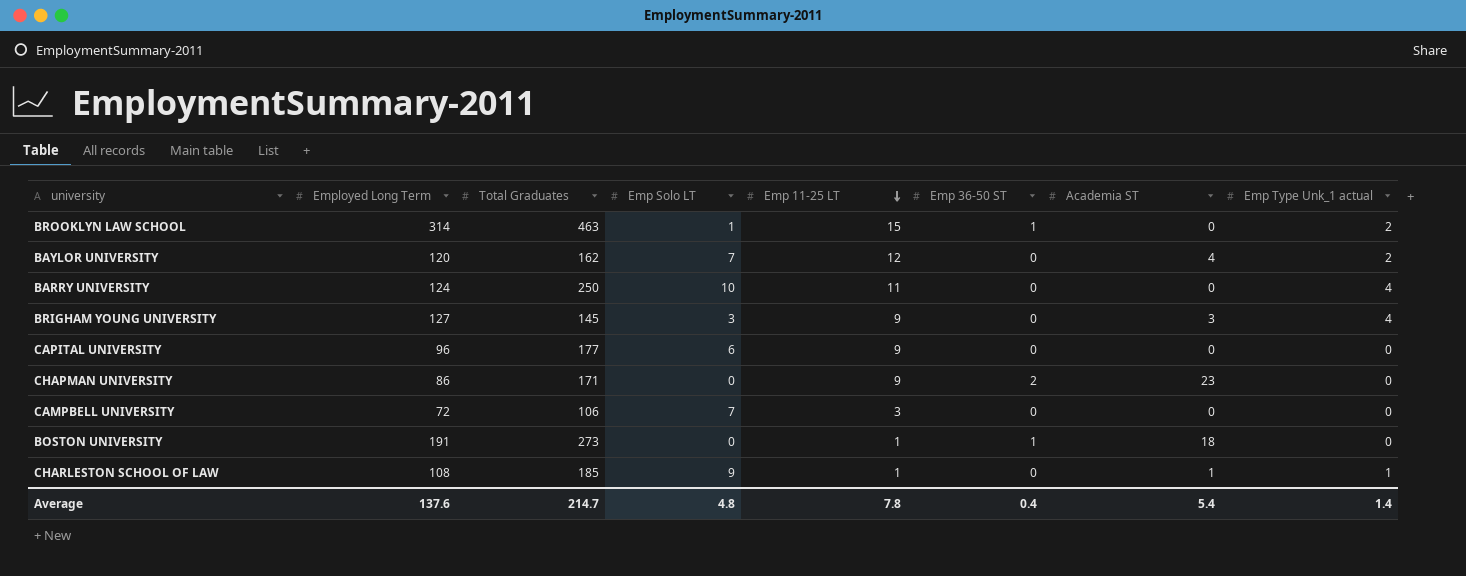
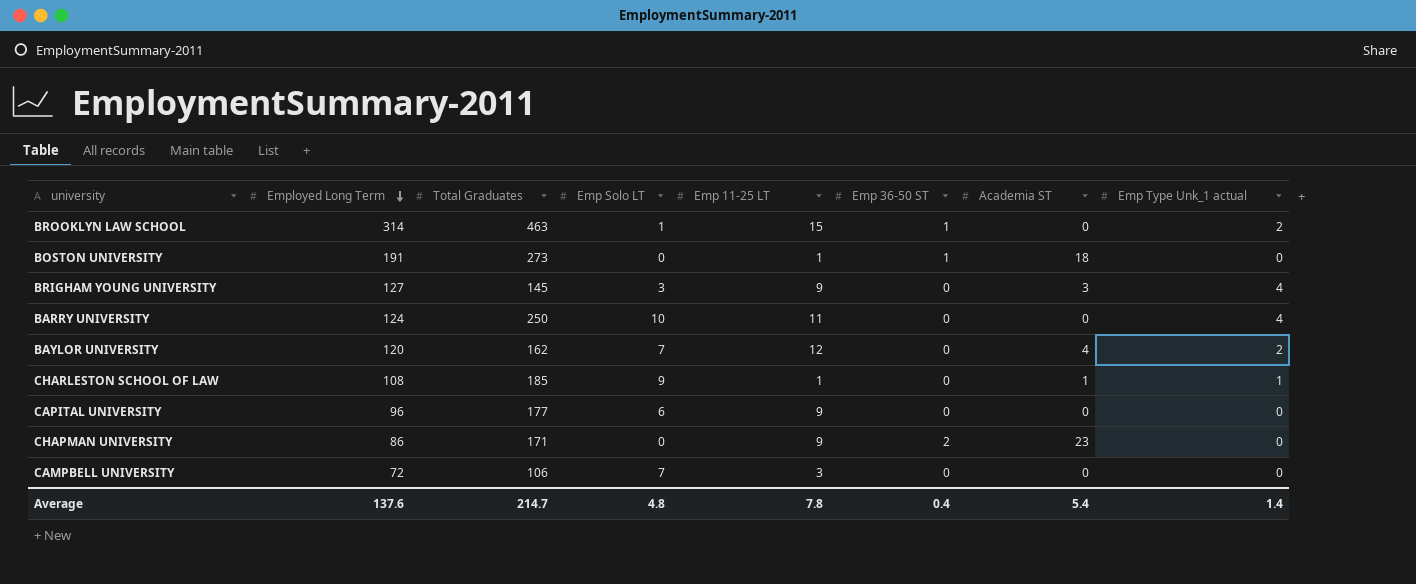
row order: Emp 11-25 LT descending -> Employed Long Term descending

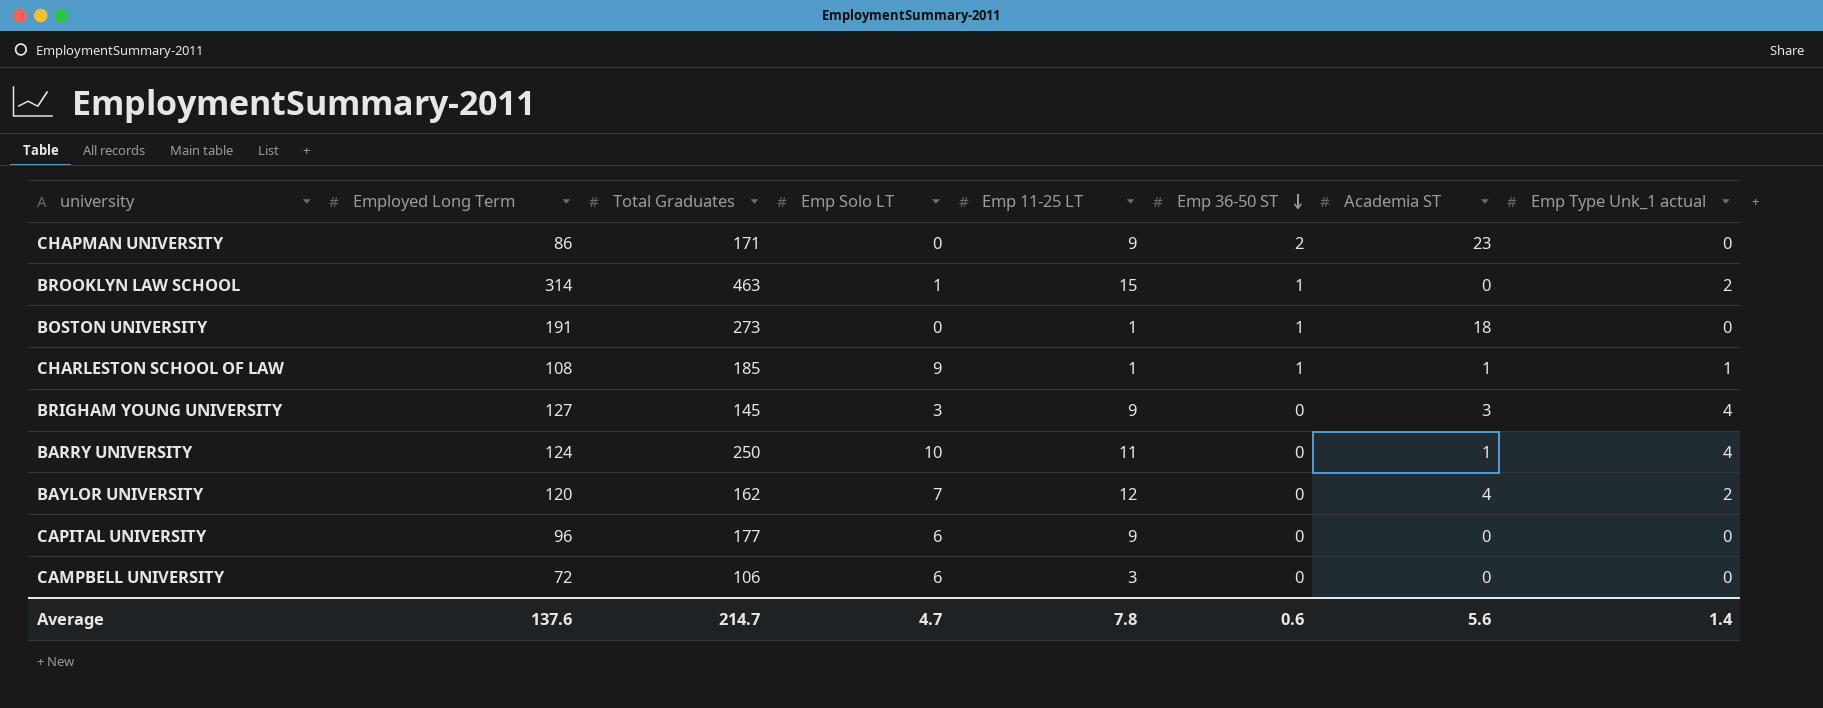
row order: Employed Long Term descending -> Emp 36-50 ST descending
CHARLESTON SCHOOL OF LAW | Emp 36-50 ST: 0 -> 1
BARRY UNIVERSITY | Academia ST: 0 -> 1
CAMPBELL UNIVERSITY | Emp Solo LT: 7 -> 6
Average | Emp Solo LT: 4.8 -> 4.7
Average | Emp 36-50 ST: 0.4 -> 0.6
Average | Academia ST: 5.4 -> 5.6

